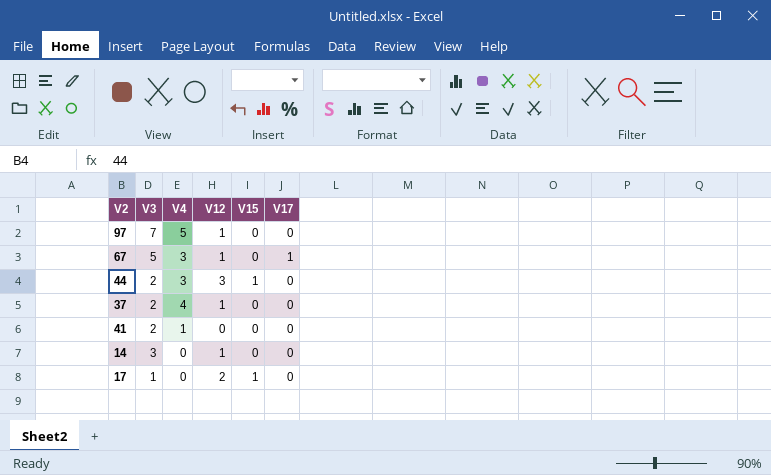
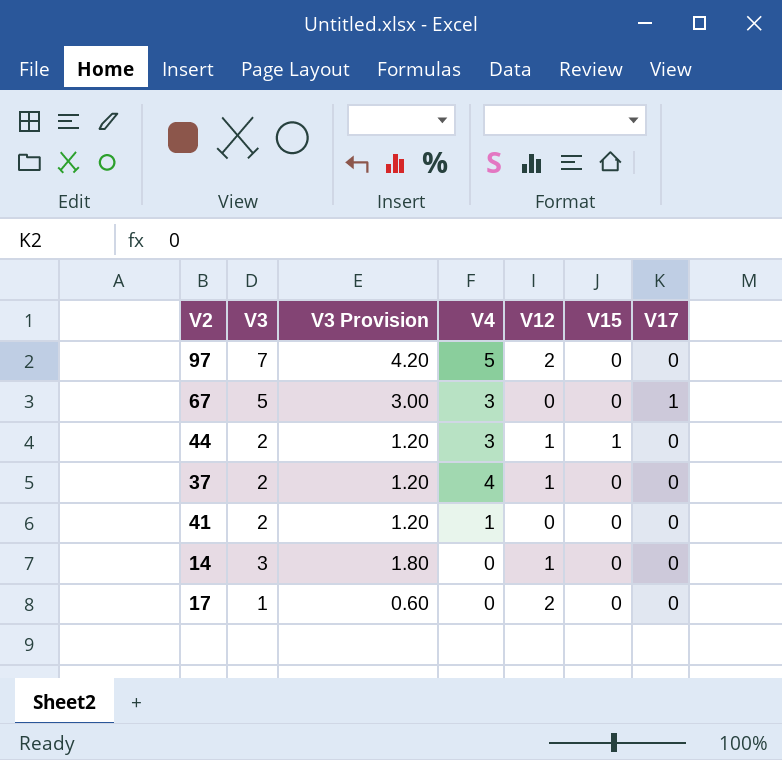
column V3 Provision | formula: none -> [V3] * 0.6
97 | V12: 1 -> 2
67 | V12: 1 -> 0
44 | V12: 3 -> 1
17 | V15: 1 -> 0

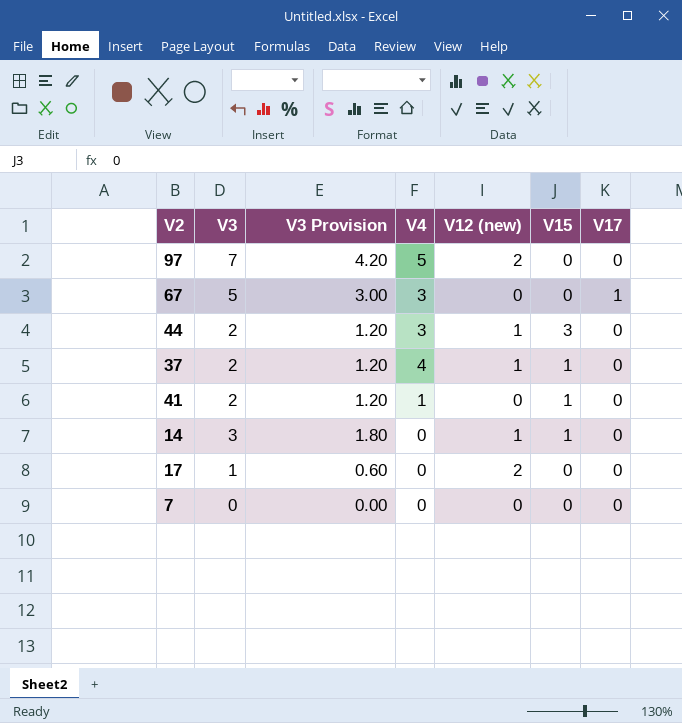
column name: V12 -> V12 (new)
44 | V15: 1 -> 3
37 | V15: 0 -> 1
41 | V15: 0 -> 1
14 | V15: 0 -> 1
row 7: none -> 0 | 0.00 | 0 | 0 | 0 | 0

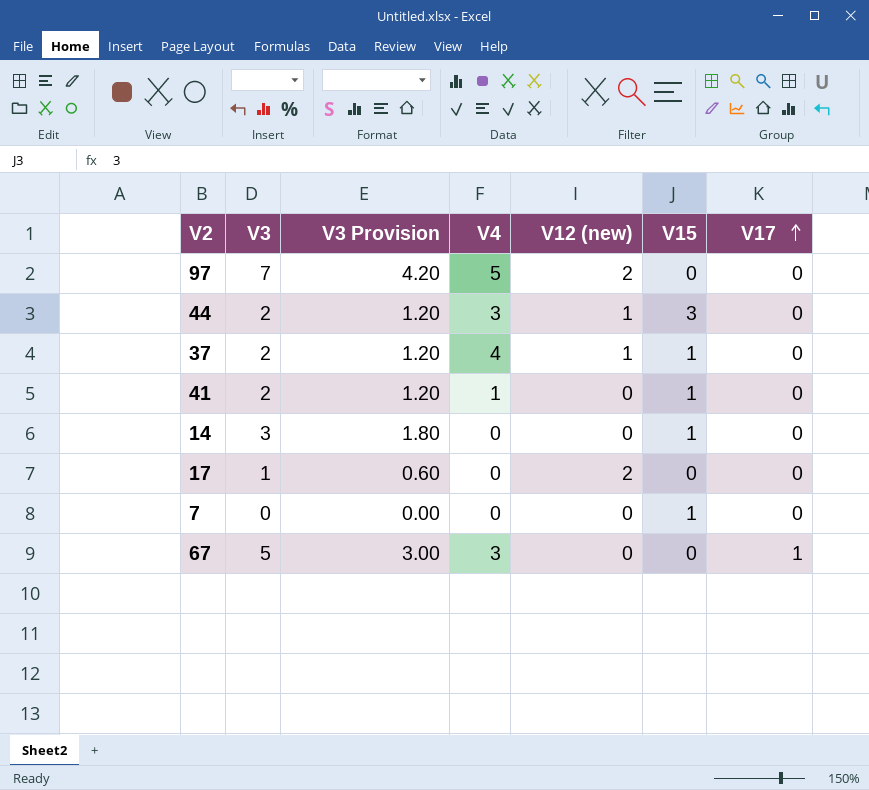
row order: none -> V17 ascending
14 | V12 (new): 1 -> 0
7 | V15: 0 -> 1

